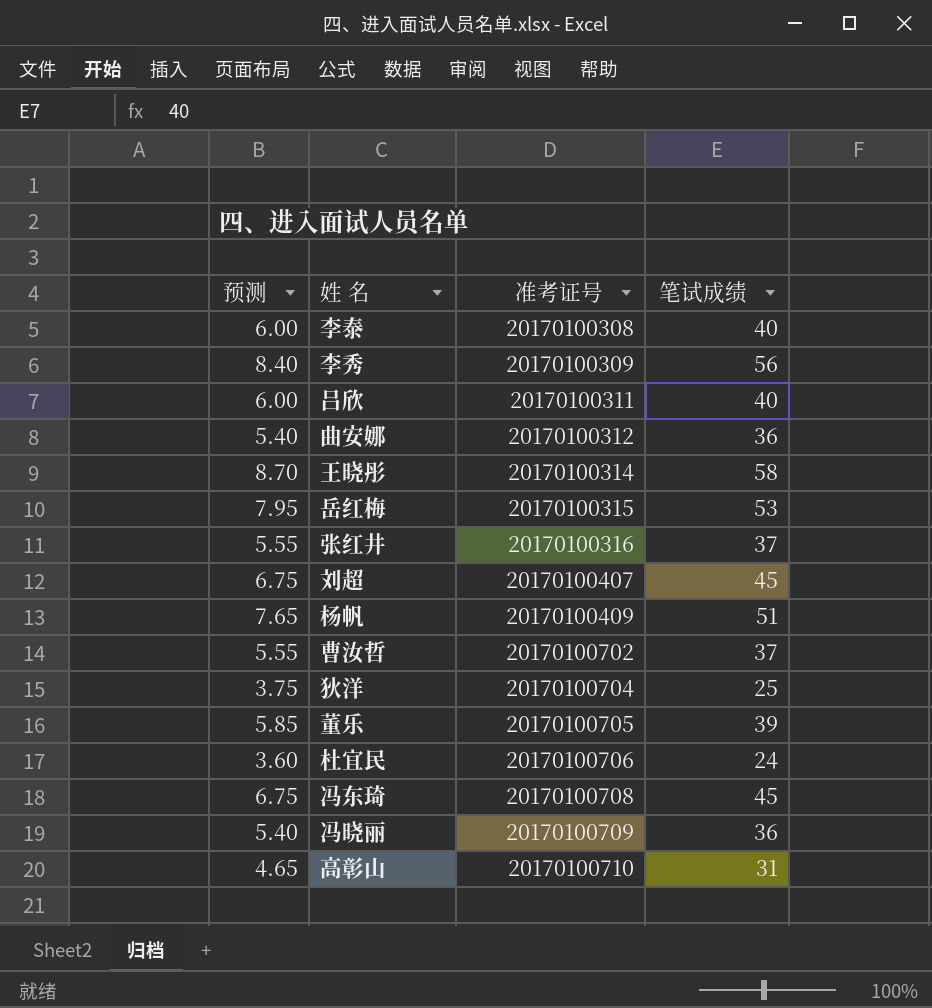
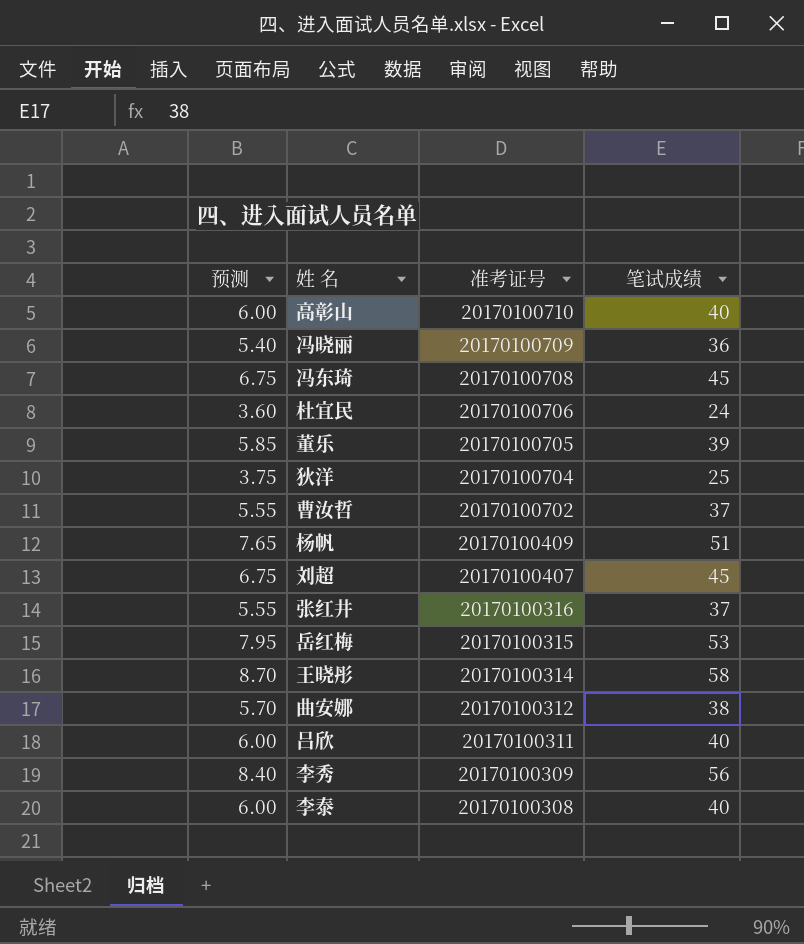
row order: 准考证号 ascending -> 准考证号 descending
高彰山 | 预测: 4.65 -> 6.00
高彰山 | 笔试成绩: 31 -> 40
曲安娜 | 预测: 5.40 -> 5.70
曲安娜 | 笔试成绩: 36 -> 38

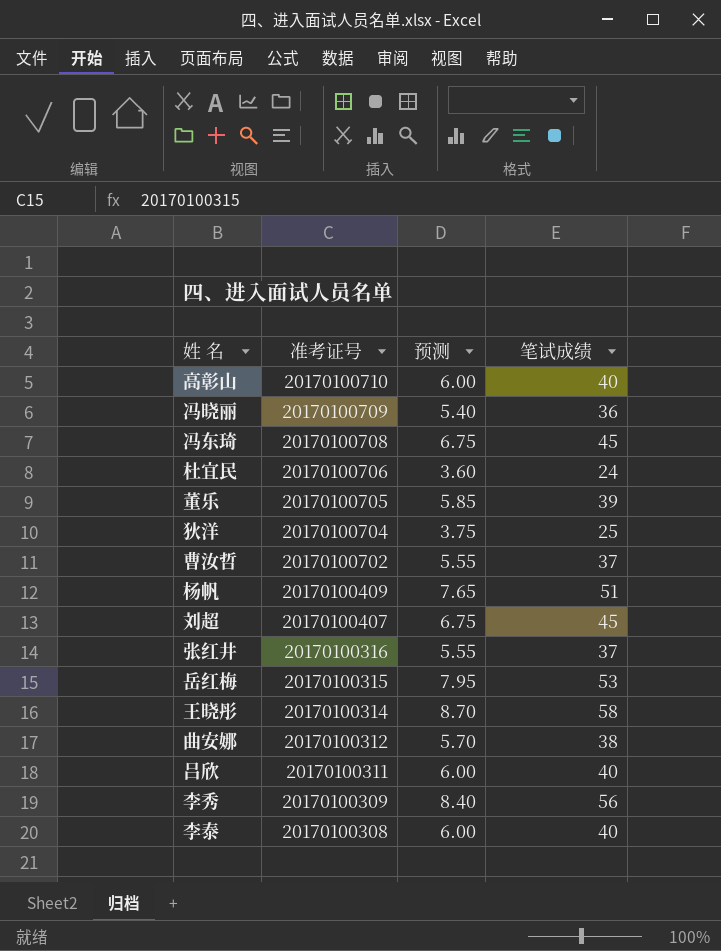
column 预测 | position: 1 -> 3

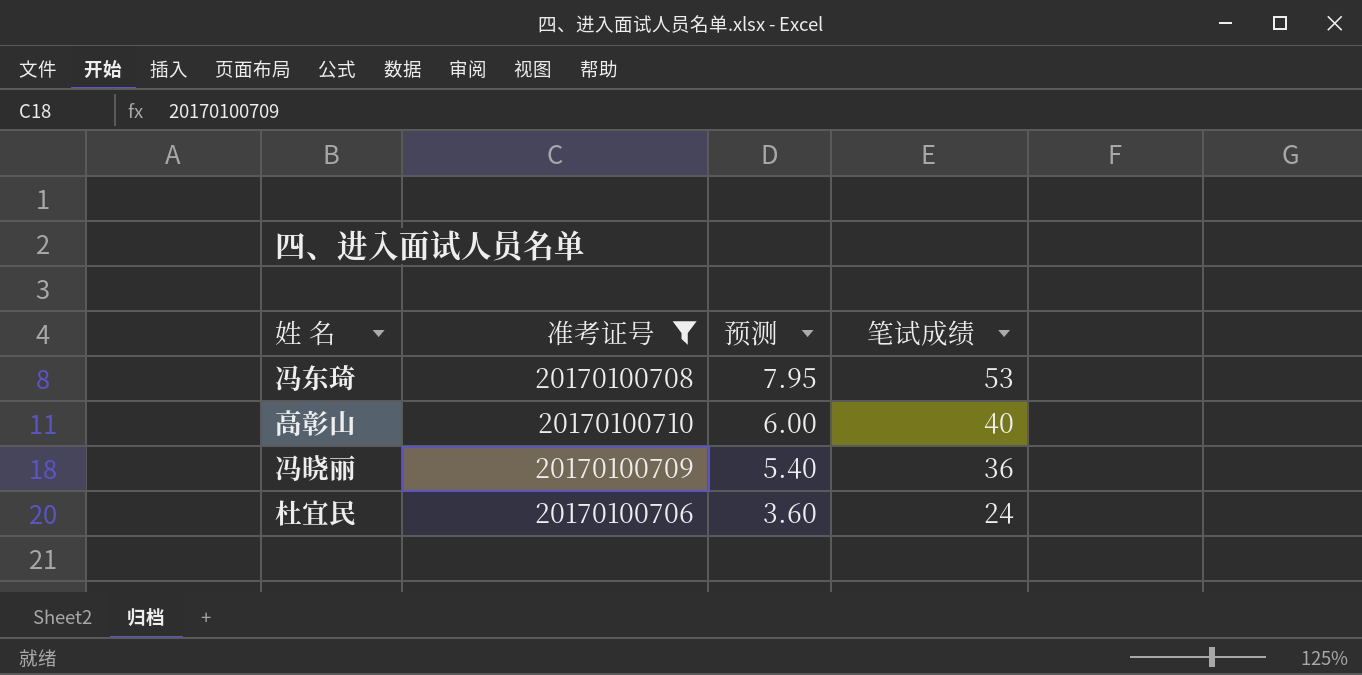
filter: none -> 准考证号 >= 20170100706
row order: 准考证号 descending -> 预测 descending
冯东琦 | 预测: 6.75 -> 7.95
冯东琦 | 笔试成绩: 45 -> 53

